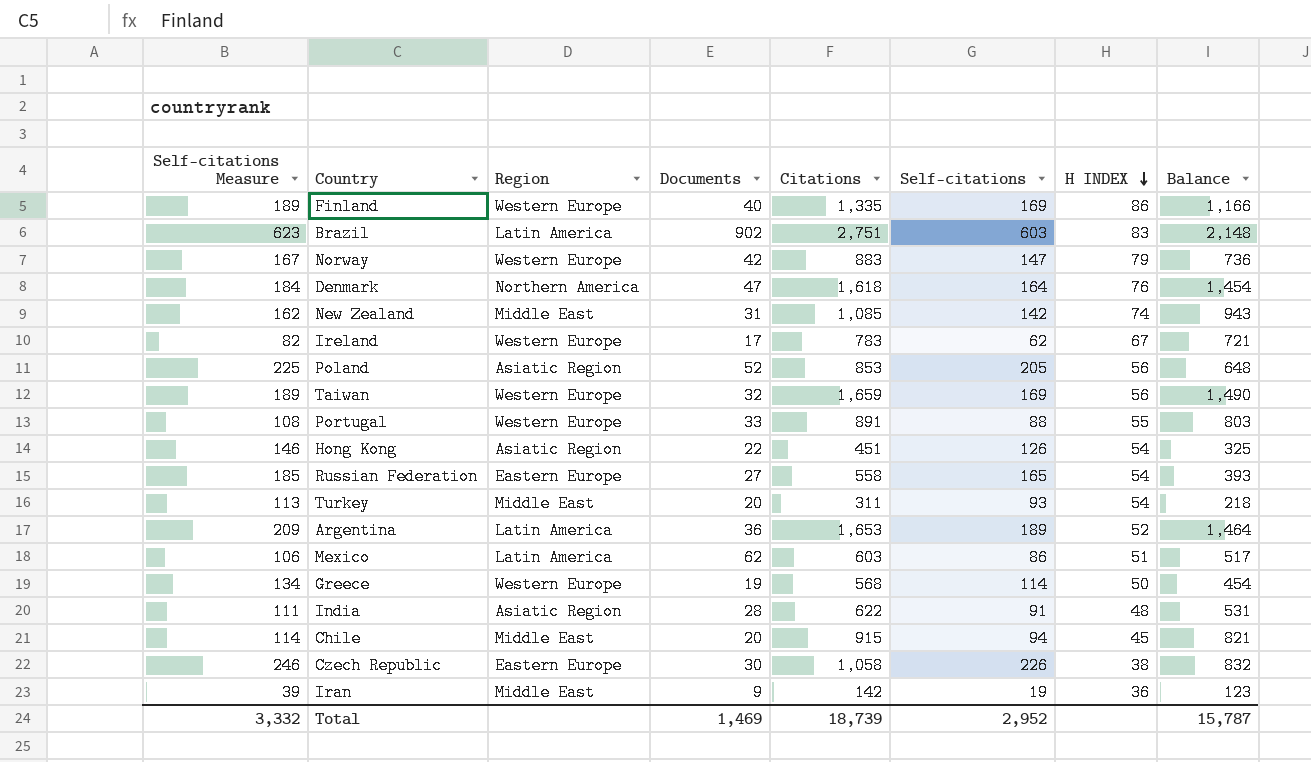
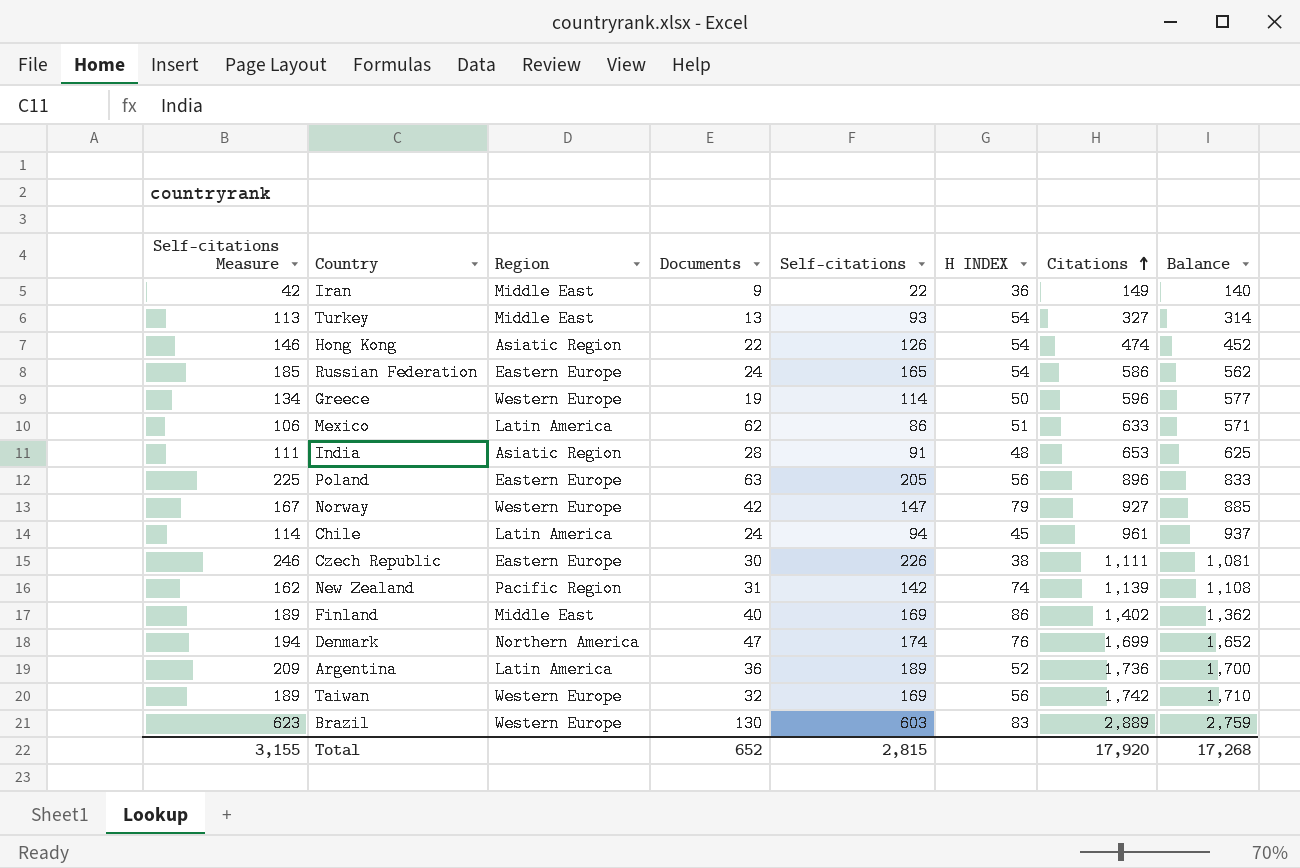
row order: H INDEX descending -> Citations ascending
column Citations | position: 5 -> 7
column Balance | formula: [Citations] - [Self-citations] -> [Citations] - [Documents]
row Ireland: 82 | Western Europe | 17 | 783 | 62 | 67 | 721 -> none
row Portugal: 108 | Western Europe | 33 | 891 | 88 | 55 | 803 -> none
Iran | Self-citations Measure: 39 -> 42
Iran | Self-citations: 19 -> 22
Iran | Citations: 142 -> 149
Turkey | Documents: 20 -> 13
Turkey | Citations: 311 -> 327
Hong Kong | Citations: 451 -> 474
Russian Federation | Documents: 27 -> 24
Russian Federation | Citations: 558 -> 586
Greece | Citations: 568 -> 596
Mexico | Citations: 603 -> 633
India | Citations: 622 -> 653
Poland | Region: Asiatic Region -> Eastern Europe
Poland | Documents: 52 -> 63
Poland | Citations: 853 -> 896
Norway | Citations: 883 -> 927
Chile | Region: Middle East -> Latin America
Chile | Documents: 20 -> 24
Chile | Citations: 915 -> 961
Czech Republic | Citations: 1,058 -> 1,111
New Zealand | Region: Middle East -> Pacific Region
New Zealand | Citations: 1,085 -> 1,139
Finland | Region: Western Europe -> Middle East
Finland | Citations: 1,335 -> 1,402
Denmark | Self-citations Measure: 184 -> 194
Denmark | Self-citations: 164 -> 174
Denmark | Citations: 1,618 -> 1,699
Argentina | Citations: 1,653 -> 1,736
Taiwan | Citations: 1,659 -> 1,742
Brazil | Region: Latin America -> Western Europe
Brazil | Documents: 902 -> 130
Brazil | Citations: 2,751 -> 2,889
Total | Self-citations Measure: 3,332 -> 3,155
Total | Documents: 1,469 -> 652
Total | Self-citations: 2,952 -> 2,815
Total | Citations: 18,739 -> 17,920
Total | Balance: 15,787 -> 17,268

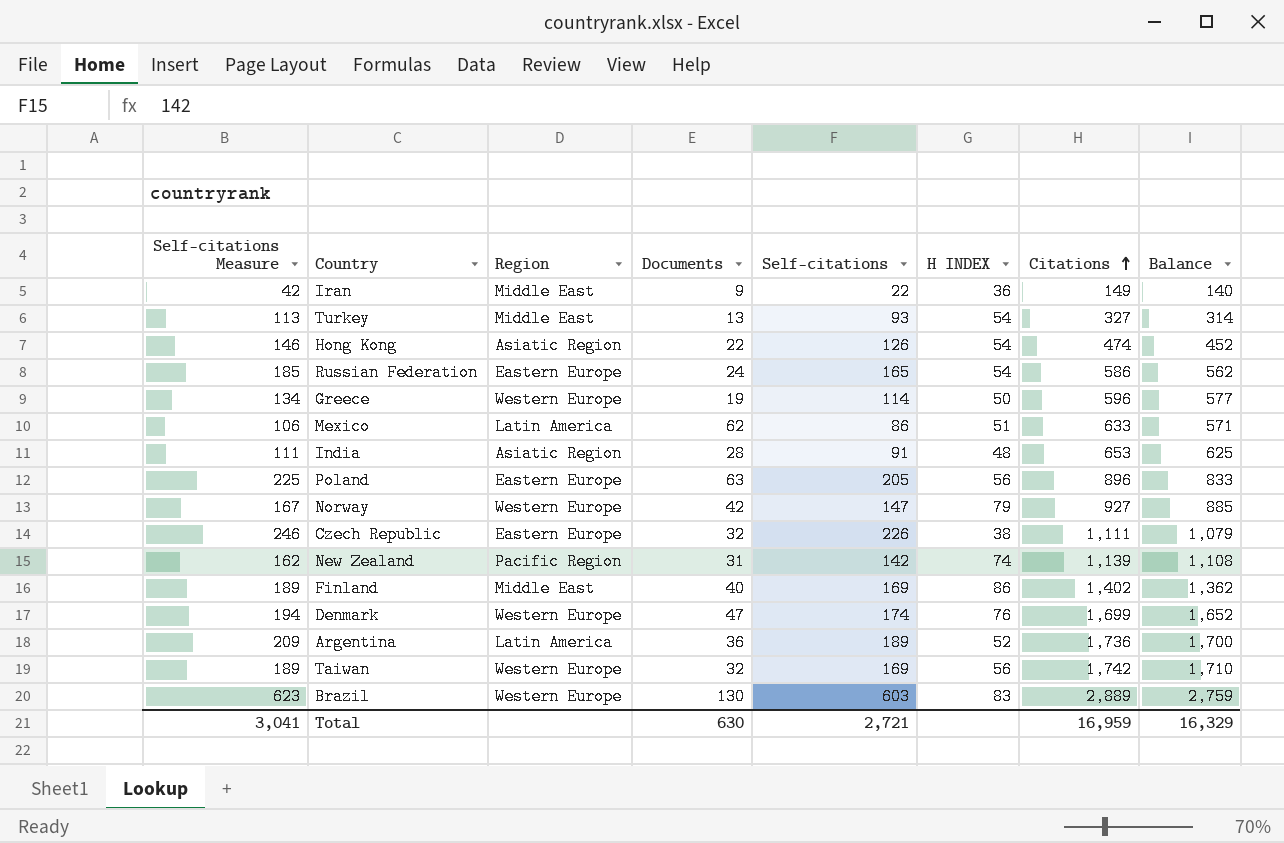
row Chile: 114 | Latin America | 24 | 94 | 45 | 961 | 937 -> none
Czech Republic | Documents: 30 -> 32
Czech Republic | Balance: 1,081 -> 1,079
Denmark | Region: Northern America -> Western Europe
Total | Self-citations Measure: 3,155 -> 3,041
Total | Documents: 652 -> 630
Total | Self-citations: 2,815 -> 2,721
Total | Citations: 17,920 -> 16,959
Total | Balance: 17,268 -> 16,329

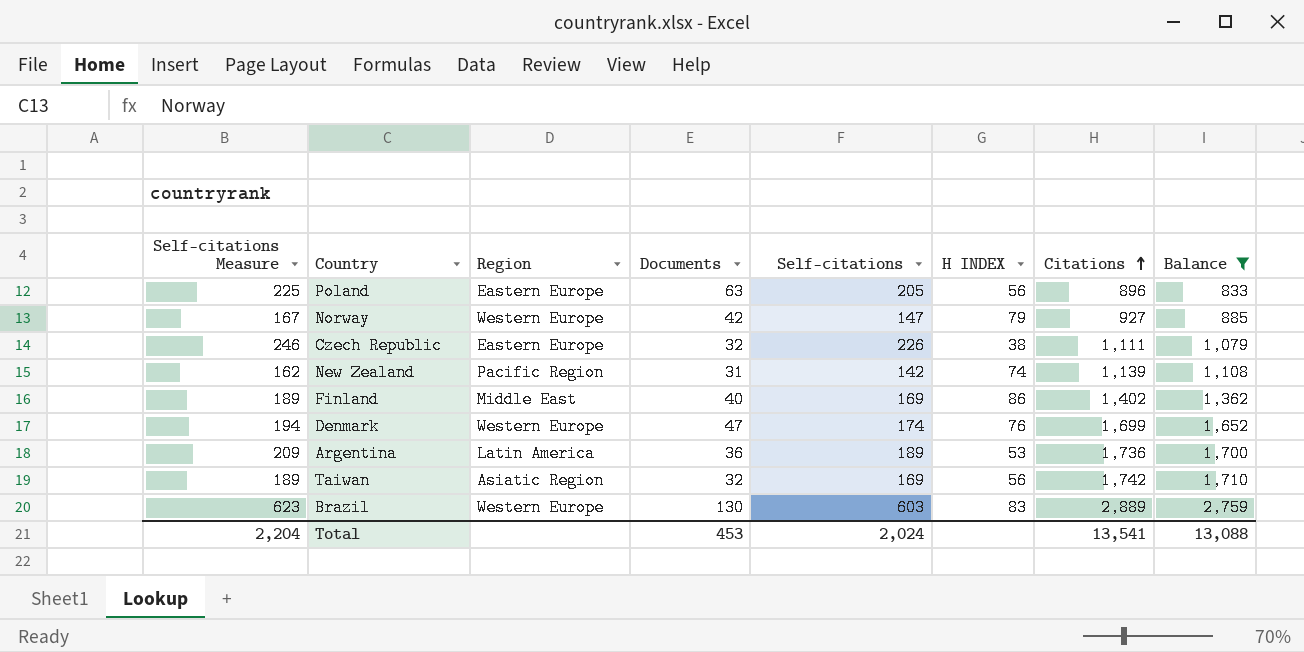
filter: none -> Balance >= 833
Argentina | H INDEX: 52 -> 53
Taiwan | Region: Western Europe -> Asiatic Region
Total | Self-citations Measure: 3,041 -> 2,204
Total | Documents: 630 -> 453
Total | Self-citations: 2,721 -> 2,024
Total | Citations: 16,959 -> 13,541
Total | Balance: 16,329 -> 13,088

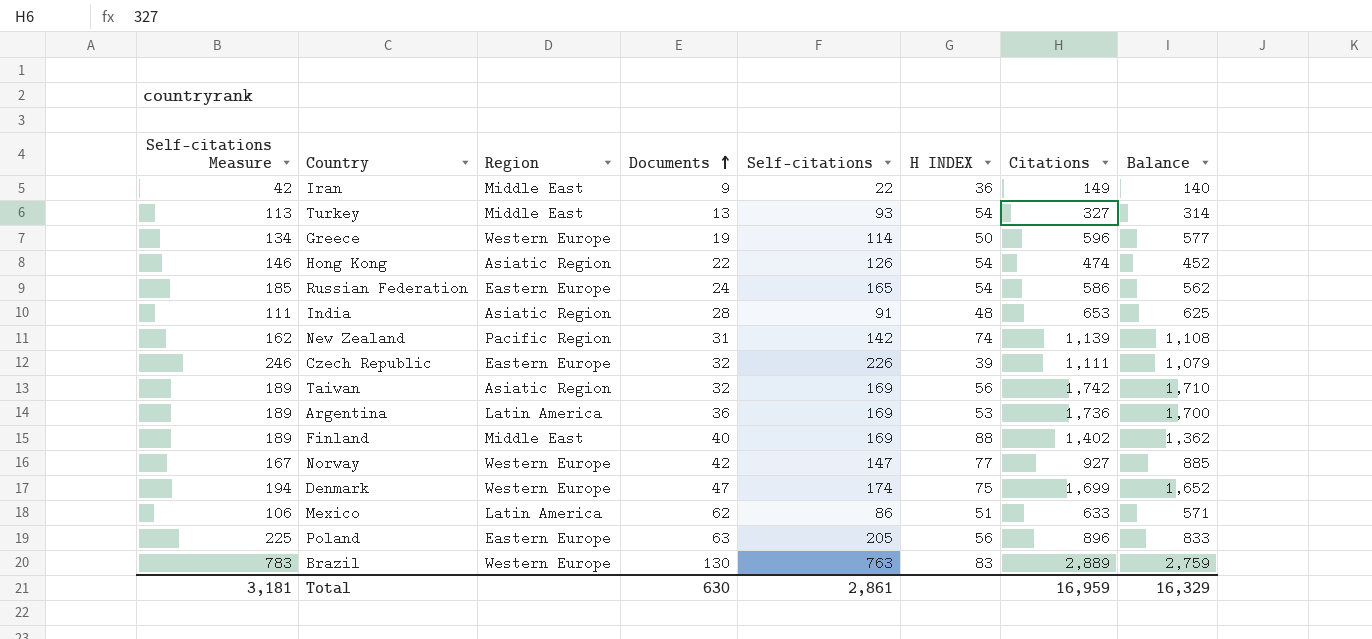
filter: Balance >= 833 -> none
row order: Citations ascending -> Documents ascending
Czech Republic | H INDEX: 38 -> 39
Argentina | Self-citations Measure: 209 -> 189
Argentina | Self-citations: 189 -> 169
Finland | H INDEX: 86 -> 88
Norway | H INDEX: 79 -> 77
Denmark | H INDEX: 76 -> 75
Brazil | Self-citations Measure: 623 -> 783
Brazil | Self-citations: 603 -> 763
Total | Self-citations Measure: 2,204 -> 3,181
Total | Documents: 453 -> 630
Total | Self-citations: 2,024 -> 2,861
Total | Citations: 13,541 -> 16,959
Total | Balance: 13,088 -> 16,329

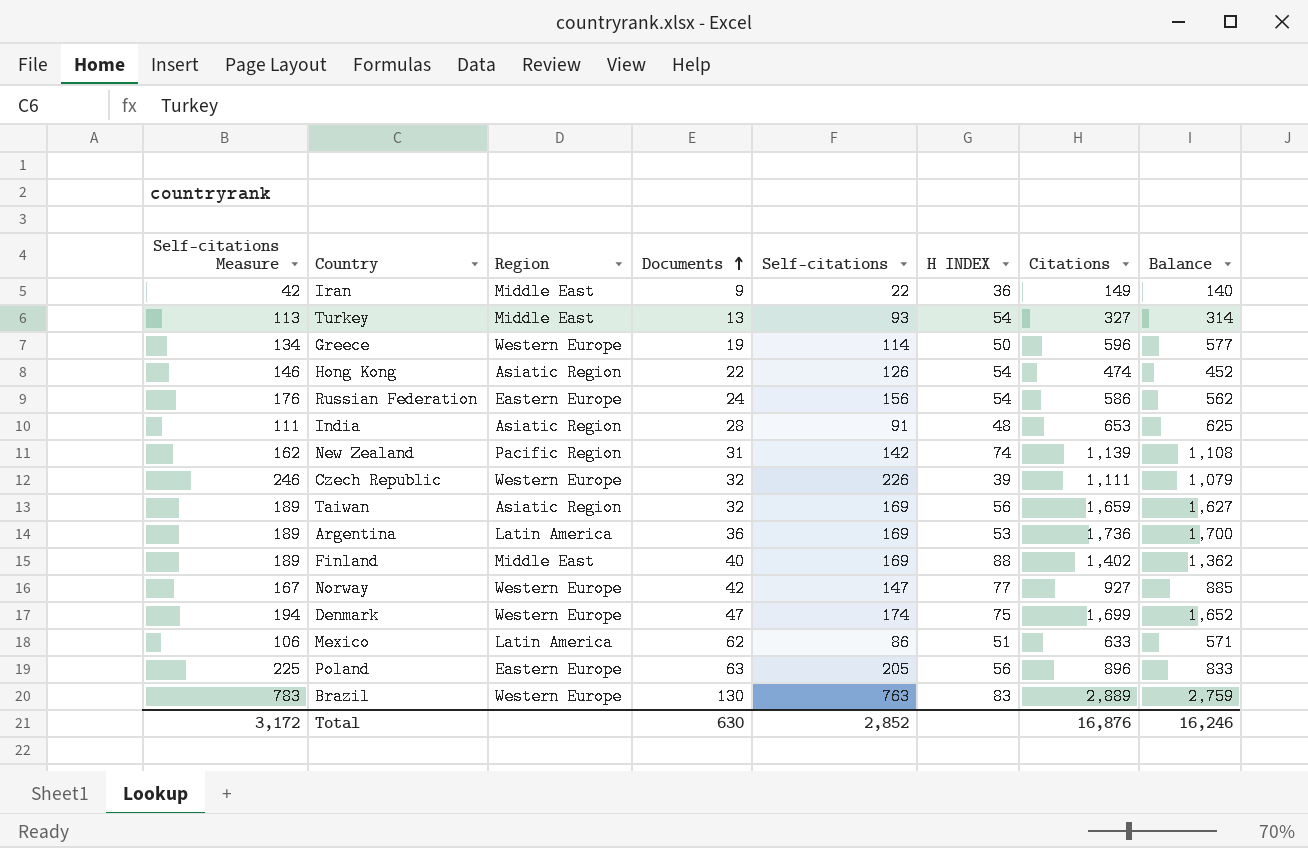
Russian Federation | Self-citations Measure: 185 -> 176
Russian Federation | Self-citations: 165 -> 156
Czech Republic | Region: Eastern Europe -> Western Europe
Taiwan | Citations: 1,742 -> 1,659
Taiwan | Balance: 1,710 -> 1,627
Total | Self-citations Measure: 3,181 -> 3,172
Total | Self-citations: 2,861 -> 2,852
Total | Citations: 16,959 -> 16,876
Total | Balance: 16,329 -> 16,246

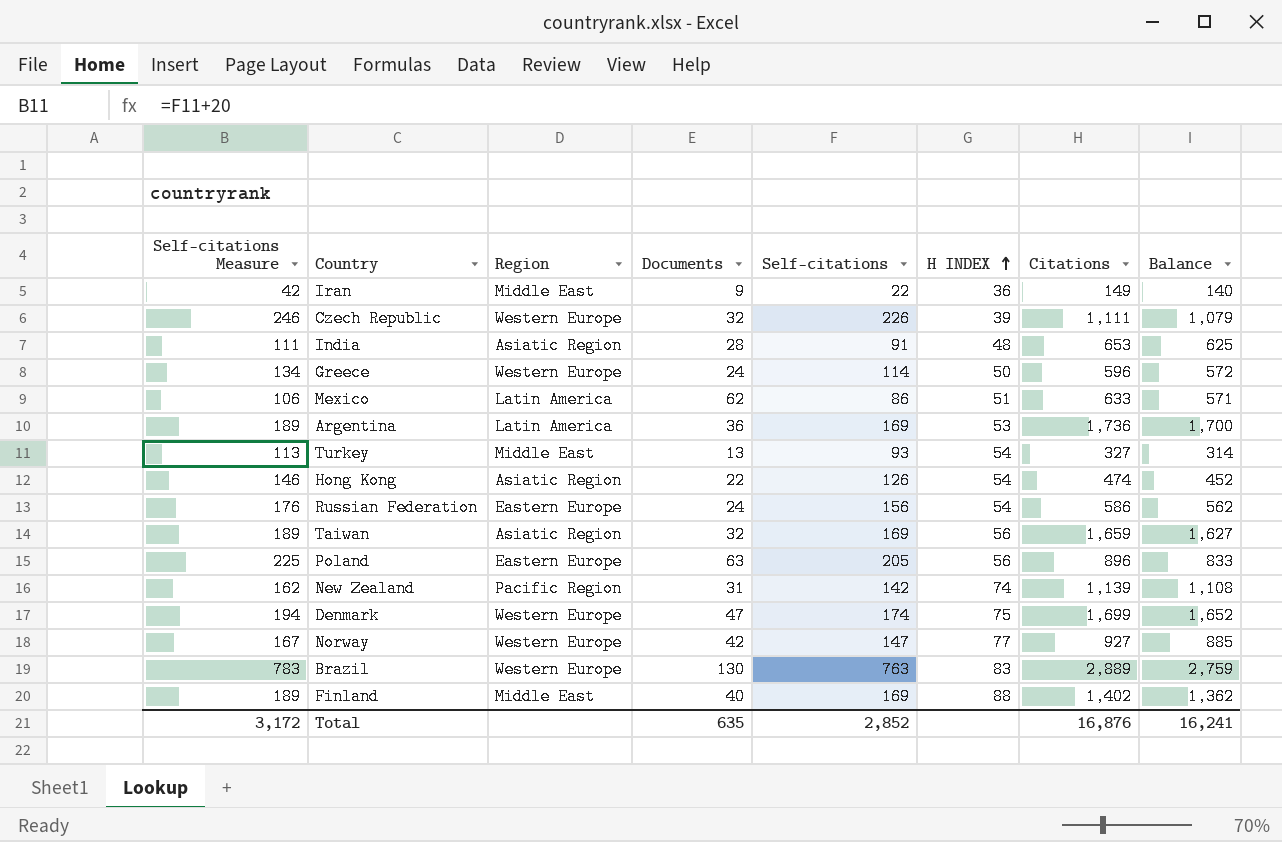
row order: Documents ascending -> H INDEX ascending
Greece | Documents: 19 -> 24
Greece | Balance: 577 -> 572
Total | Documents: 630 -> 635
Total | Balance: 16,246 -> 16,241

